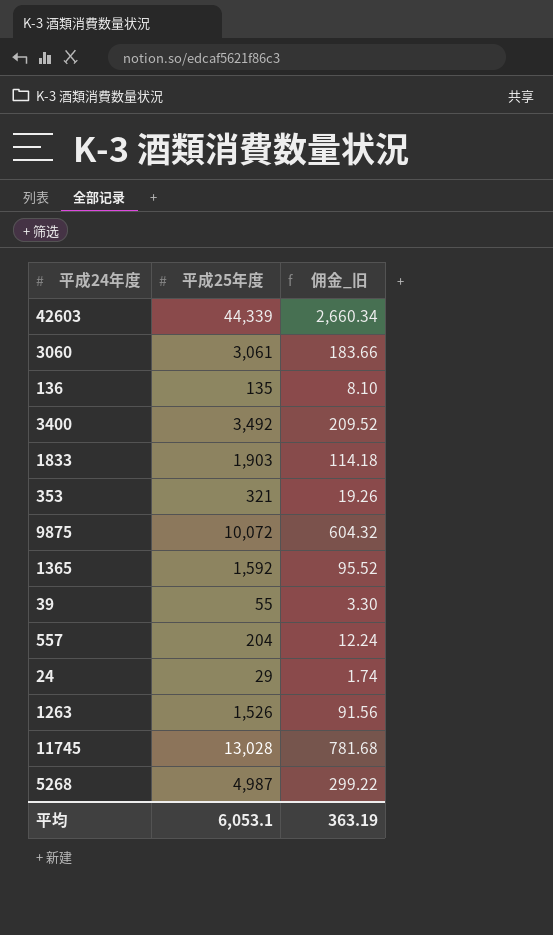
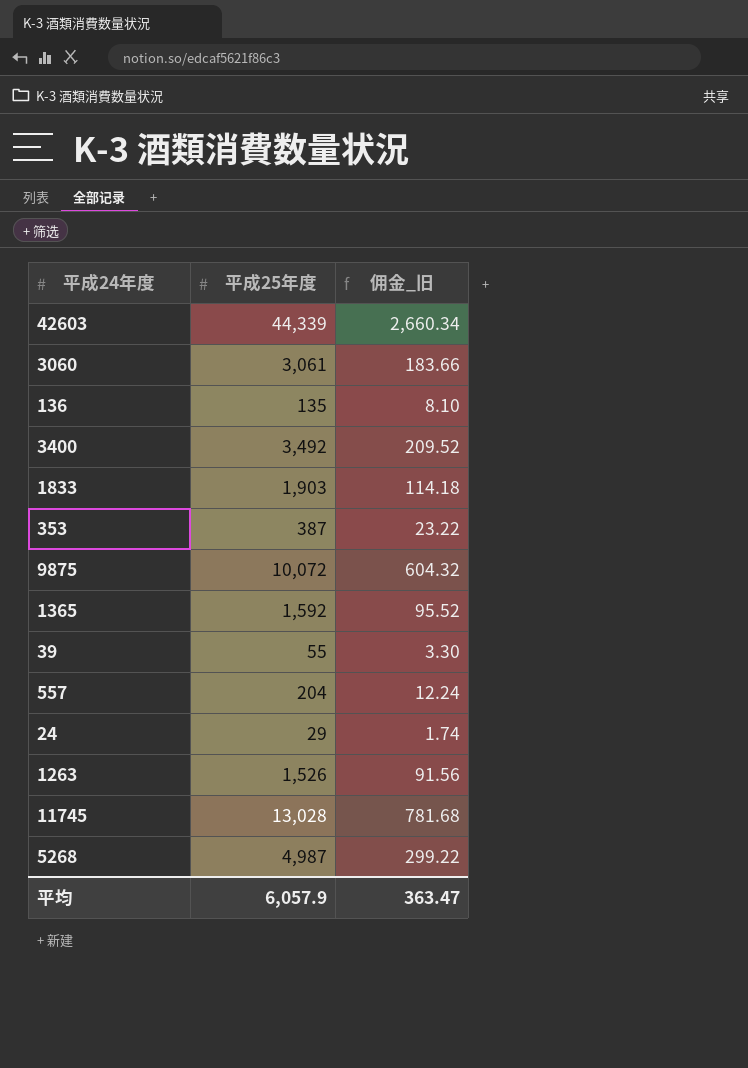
353 | 平成25年度: 321 -> 387
353 | 佣金_旧: 19.26 -> 23.22
平均 | 平成25年度: 6,053.1 -> 6,057.9
平均 | 佣金_旧: 363.19 -> 363.47

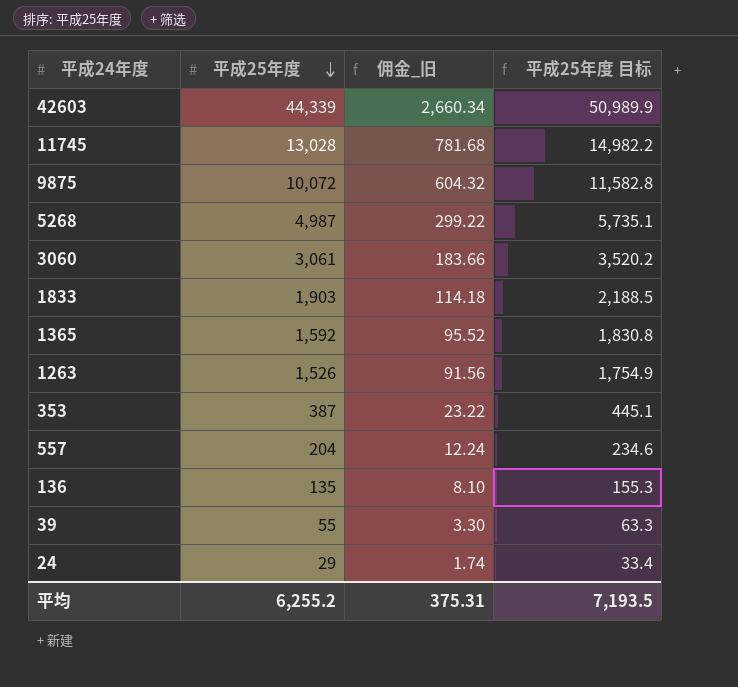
row order: none -> 平成25年度 descending
column 平成25年度 目标 | formula: none -> [平成25年度] * 1.15
row 3400: 3,492 | 209.52 -> none
平均 | 平成25年度: 6,057.9 -> 6,255.2
平均 | 佣金_旧: 363.47 -> 375.31

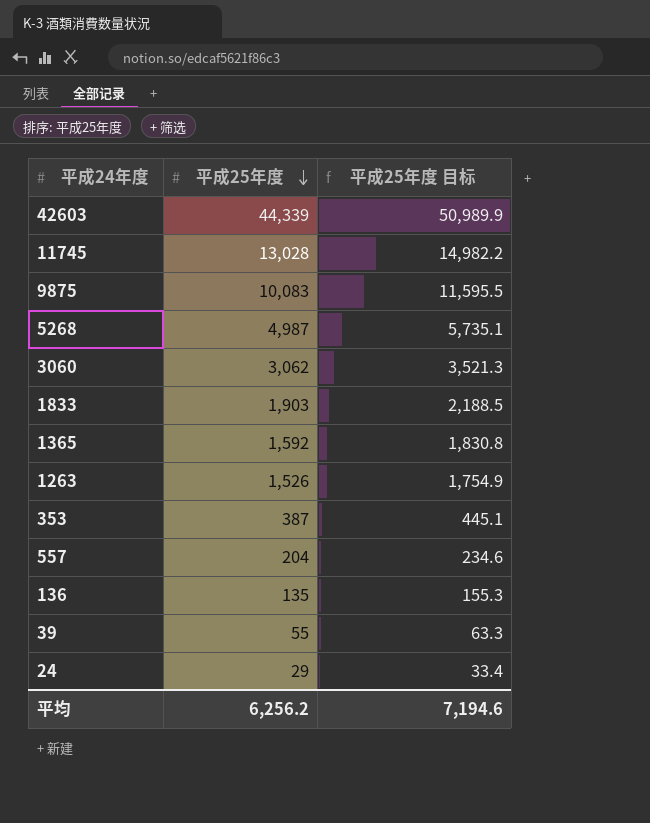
column 佣金_旧 | formula: [平成25年度] * 0.06 -> none
9875 | 平成25年度: 10,072 -> 10,083
9875 | 平成25年度 目标: 11,582.8 -> 11,595.5
3060 | 平成25年度: 3,061 -> 3,062
3060 | 平成25年度 目标: 3,520.2 -> 3,521.3
平均 | 平成25年度: 6,255.2 -> 6,256.2
平均 | 平成25年度 目标: 7,193.5 -> 7,194.6

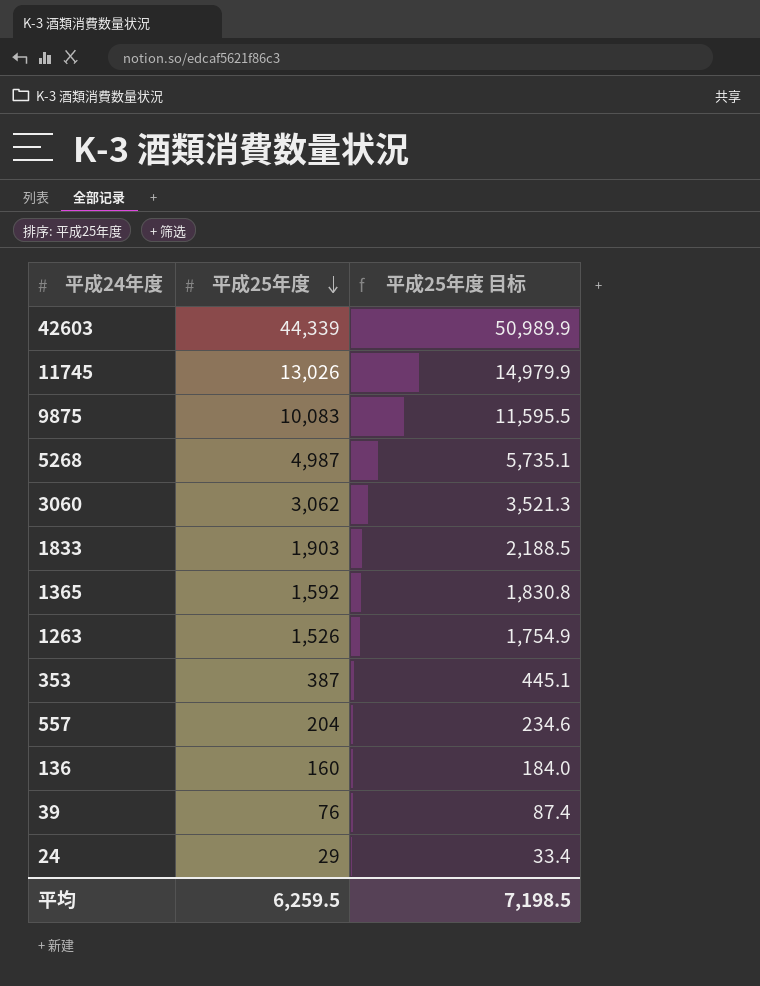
11745 | 平成25年度: 13,028 -> 13,026
11745 | 平成25年度 目标: 14,982.2 -> 14,979.9
136 | 平成25年度: 135 -> 160
136 | 平成25年度 目标: 155.3 -> 184.0
39 | 平成25年度: 55 -> 76
39 | 平成25年度 目标: 63.3 -> 87.4
平均 | 平成25年度: 6,256.2 -> 6,259.5
平均 | 平成25年度 目标: 7,194.6 -> 7,198.5

